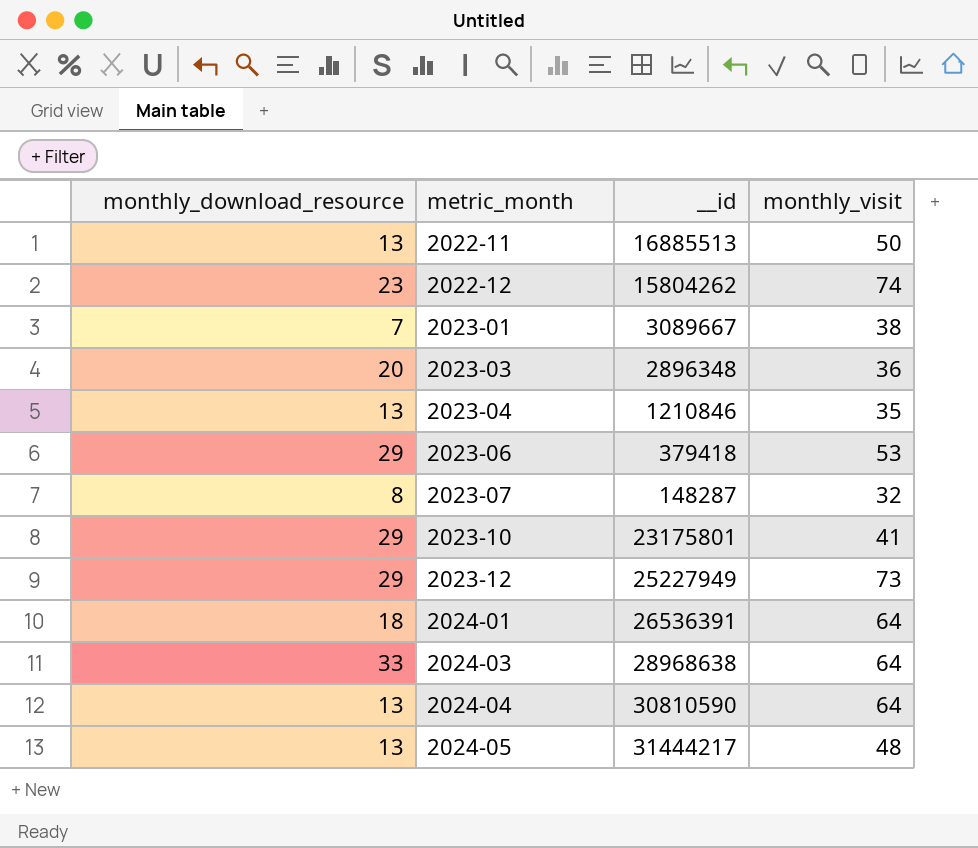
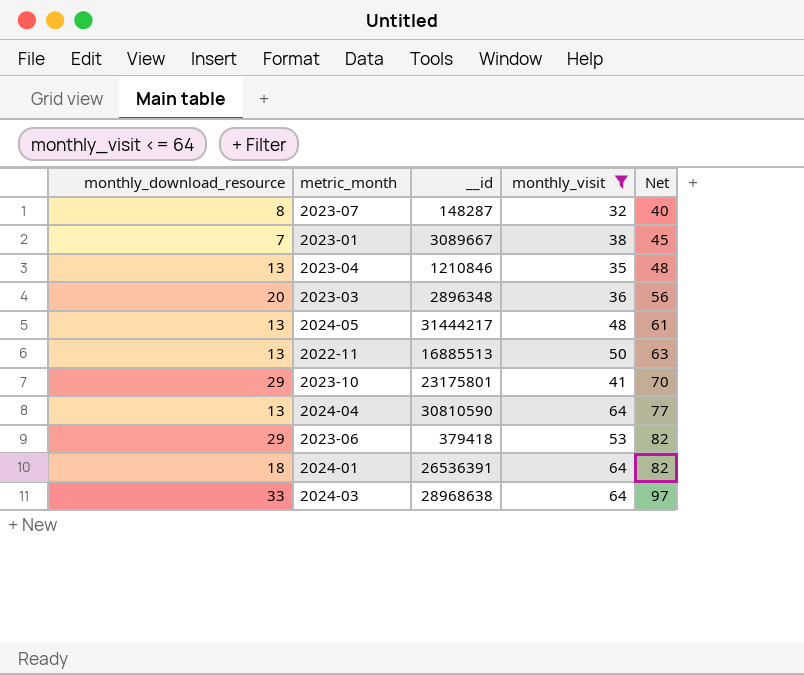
filter: none -> monthly_visit <= 64
row order: metric_month ascending -> Net ascending
column Net | formula: none -> [monthly_download_resource] + [monthly_visit]

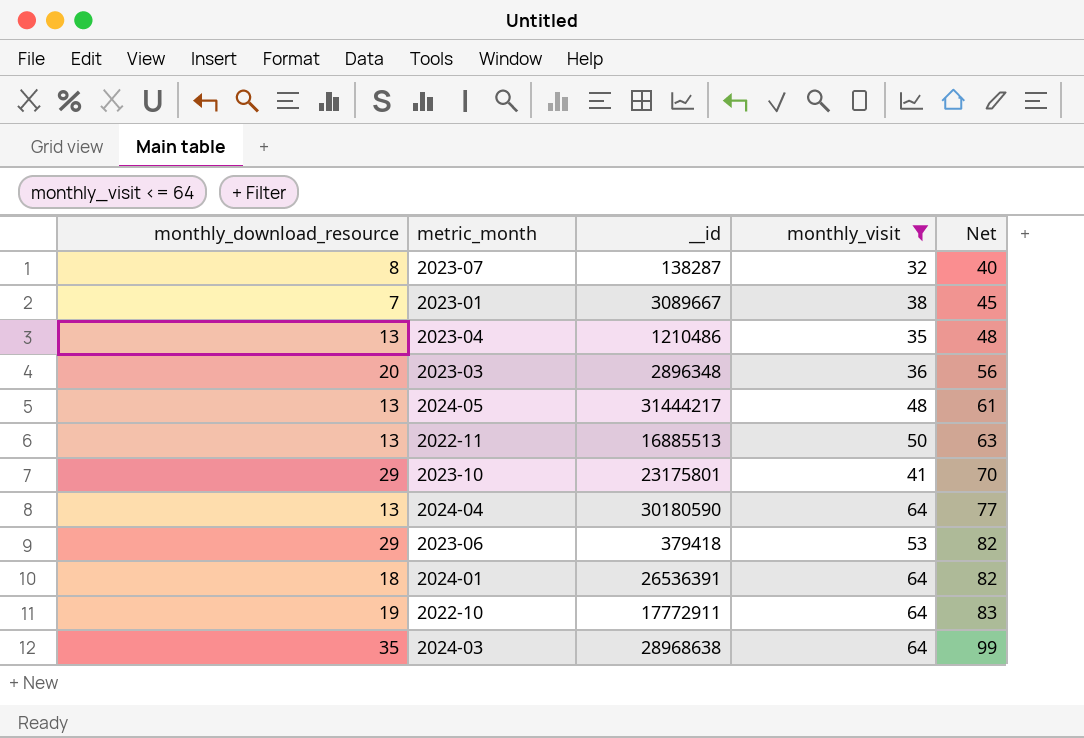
2023-07 | __id: 148287 -> 138287
2023-04 | __id: 1210846 -> 1210486
2024-04 | __id: 30810590 -> 30180590
row 2022-10: none -> 19 | 17772911 | 64 | 83
2024-03 | monthly_download_resource: 33 -> 35
2024-03 | Net: 97 -> 99

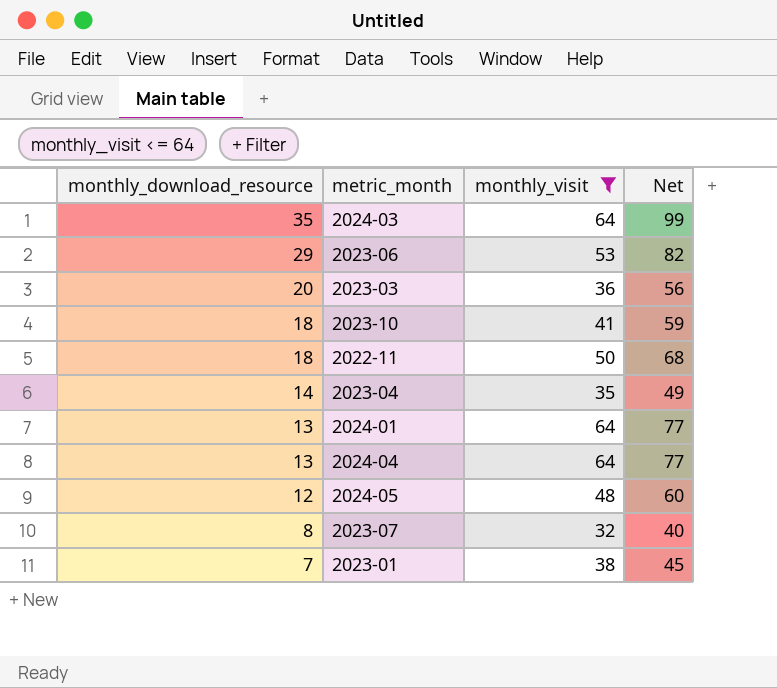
row order: Net ascending -> monthly_download_resource descending
column __id | position: 3 -> none
row 2022-10: 19 | 17772911 | 64 | 83 -> none
2023-10 | monthly_download_resource: 29 -> 18
2023-10 | Net: 70 -> 59
2022-11 | monthly_download_resource: 13 -> 18
2022-11 | Net: 63 -> 68
2023-04 | monthly_download_resource: 13 -> 14
2023-04 | Net: 48 -> 49
2024-01 | monthly_download_resource: 18 -> 13
2024-01 | Net: 82 -> 77
2024-05 | monthly_download_resource: 13 -> 12
2024-05 | Net: 61 -> 60

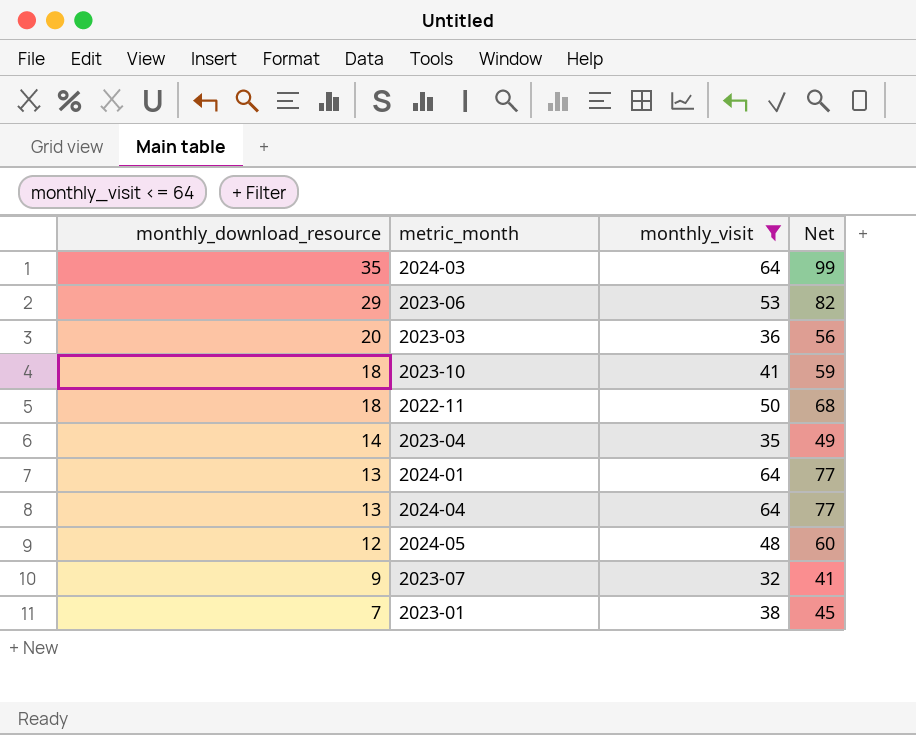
2023-07 | monthly_download_resource: 8 -> 9
2023-07 | Net: 40 -> 41

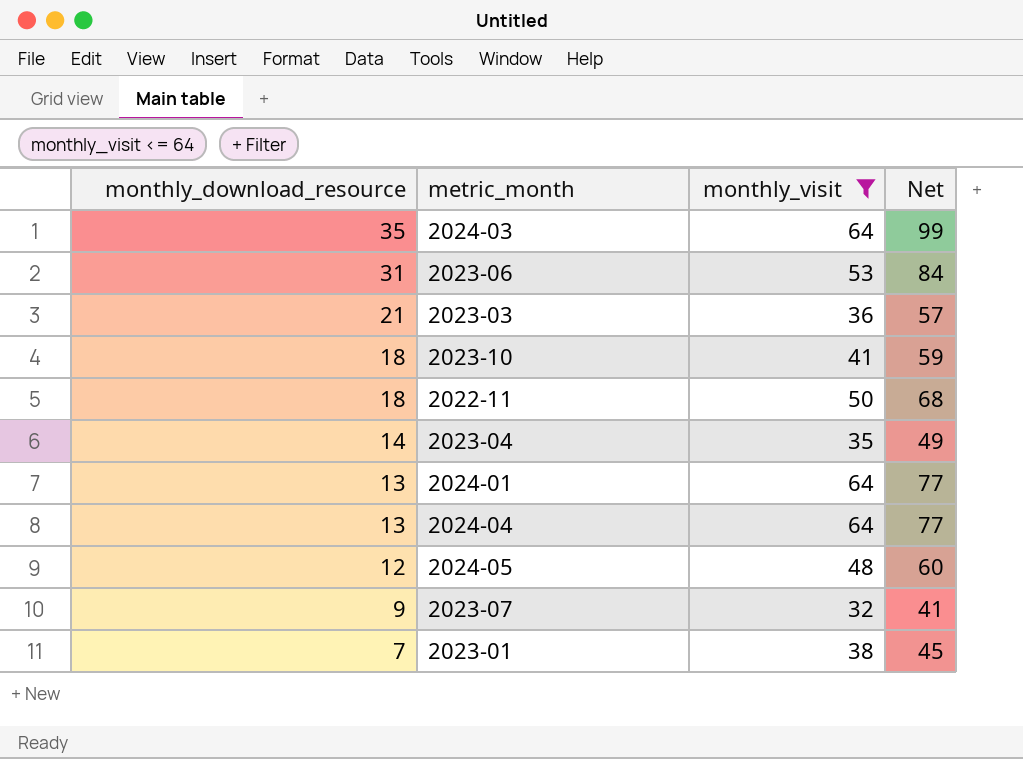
2023-06 | monthly_download_resource: 29 -> 31
2023-06 | Net: 82 -> 84
2023-03 | monthly_download_resource: 20 -> 21
2023-03 | Net: 56 -> 57

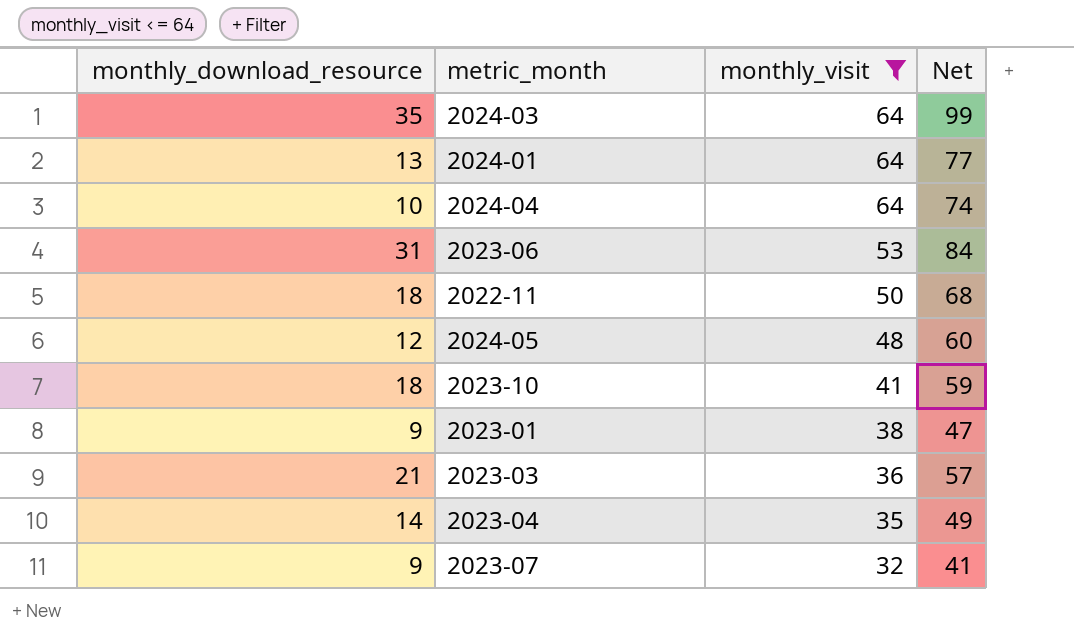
row order: monthly_download_resource descending -> monthly_visit descending
2024-04 | monthly_download_resource: 13 -> 10
2024-04 | Net: 77 -> 74
2023-01 | monthly_download_resource: 7 -> 9
2023-01 | Net: 45 -> 47

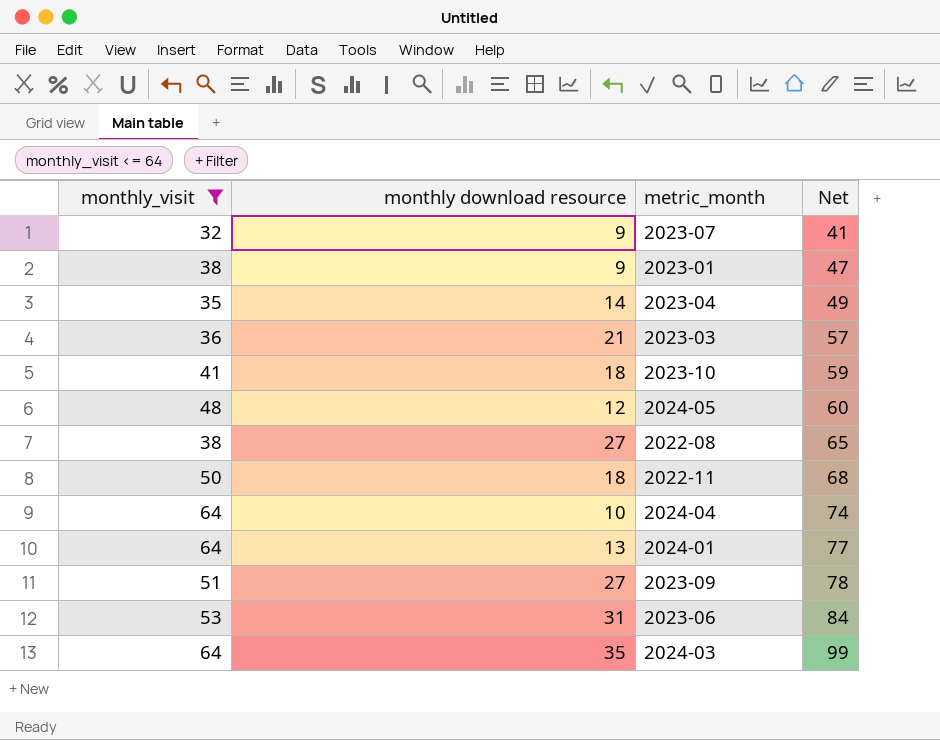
row order: monthly_visit descending -> Net ascending
column monthly_visit | position: 3 -> 1
column name: monthly_download_resource -> monthly download resource
row 2022-08: none -> 38 | 27 | 65
row 2023-09: none -> 51 | 27 | 78

